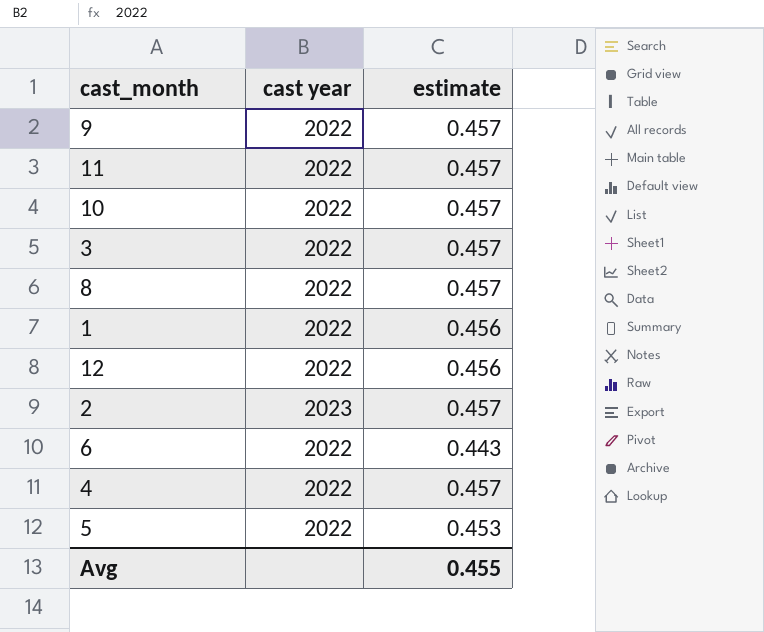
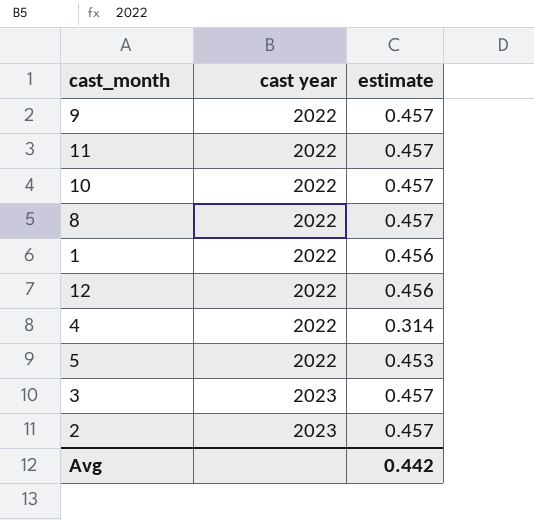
row order: none -> cast year ascending
row 6: 2022 | 0.443 -> none
4 | estimate: 0.457 -> 0.314
3 | cast year: 2022 -> 2023
Avg | estimate: 0.455 -> 0.442

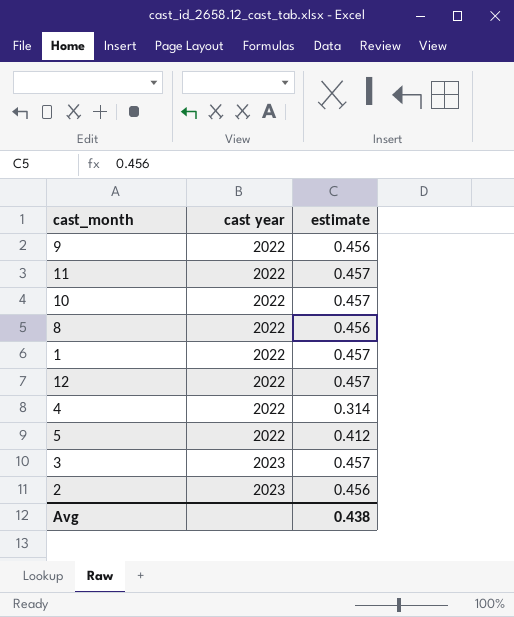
9 | estimate: 0.457 -> 0.456
8 | estimate: 0.457 -> 0.456
1 | estimate: 0.456 -> 0.457
12 | estimate: 0.456 -> 0.457
5 | estimate: 0.453 -> 0.412
2 | estimate: 0.457 -> 0.456
Avg | estimate: 0.442 -> 0.438

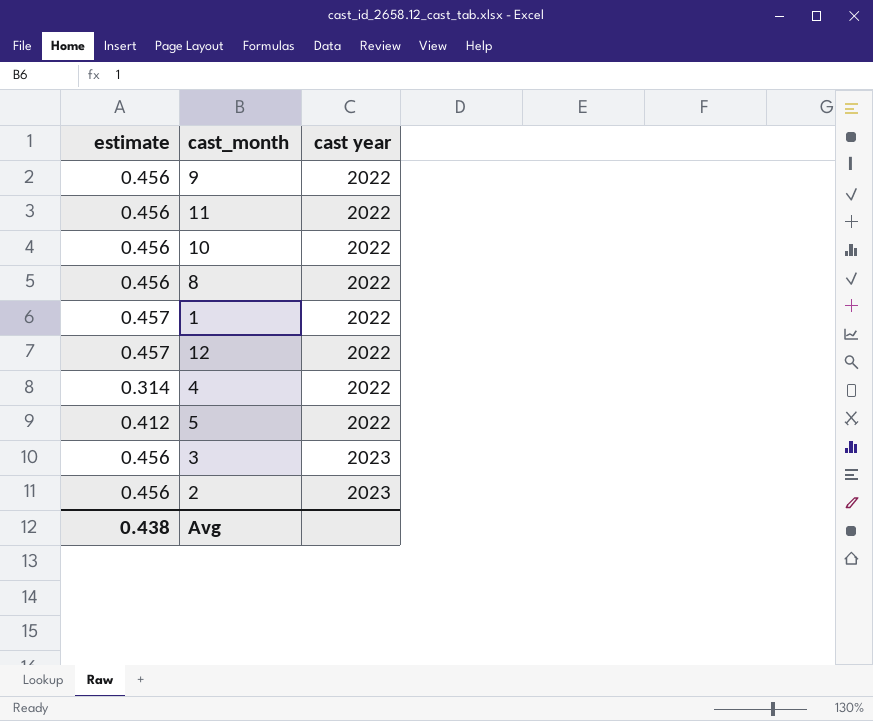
column estimate | position: 3 -> 1
11 | estimate: 0.457 -> 0.456
10 | estimate: 0.457 -> 0.456
3 | estimate: 0.457 -> 0.456

